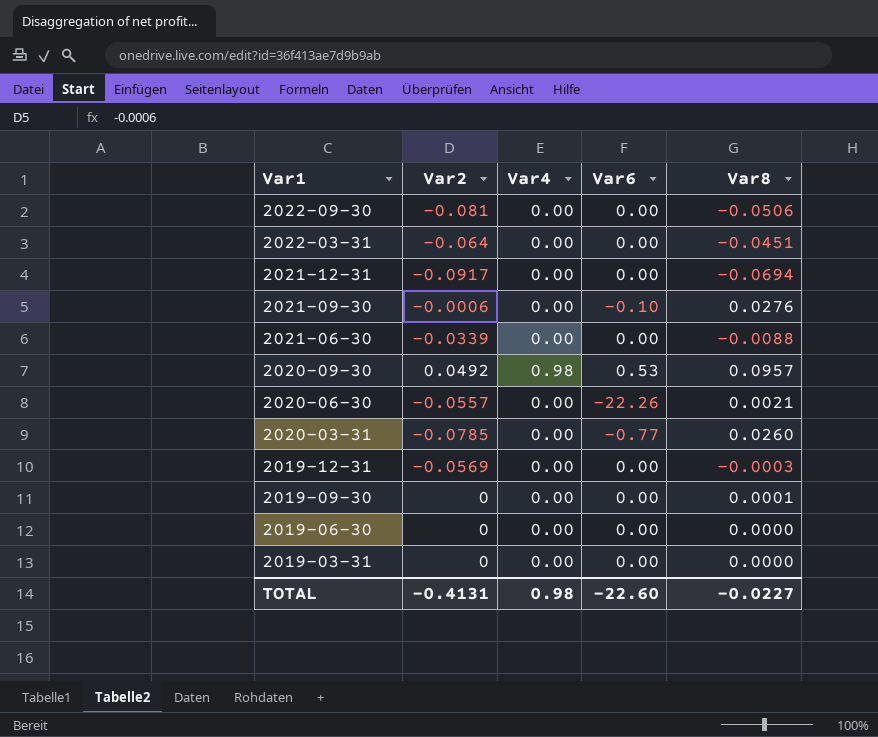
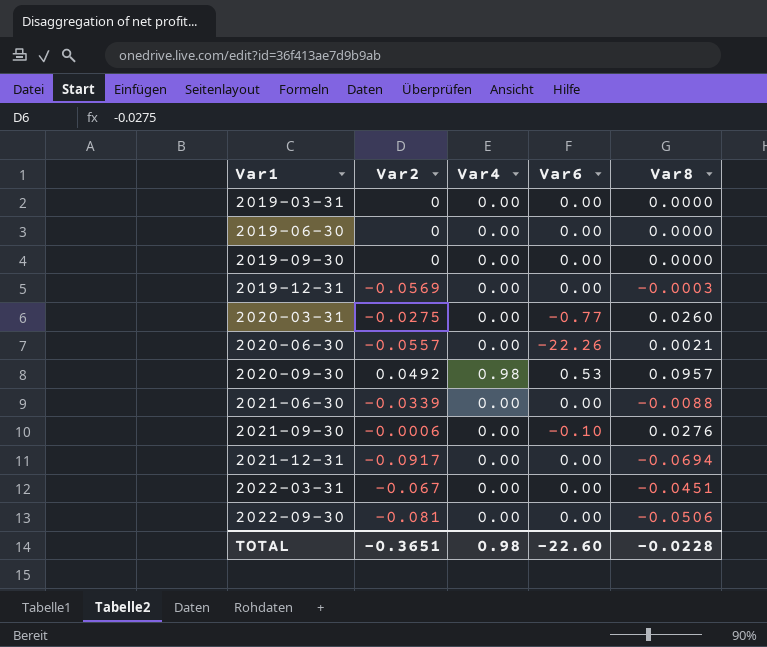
row order: Var1 descending -> Var1 ascending
2019-09-30 | Var8: 0.0001 -> 0.0000
2020-03-31 | Var2: -0.0785 -> -0.0275
2022-03-31 | Var2: -0.064 -> -0.067
TOTAL | Var2: -0.4131 -> -0.3651
TOTAL | Var8: -0.0227 -> -0.0228

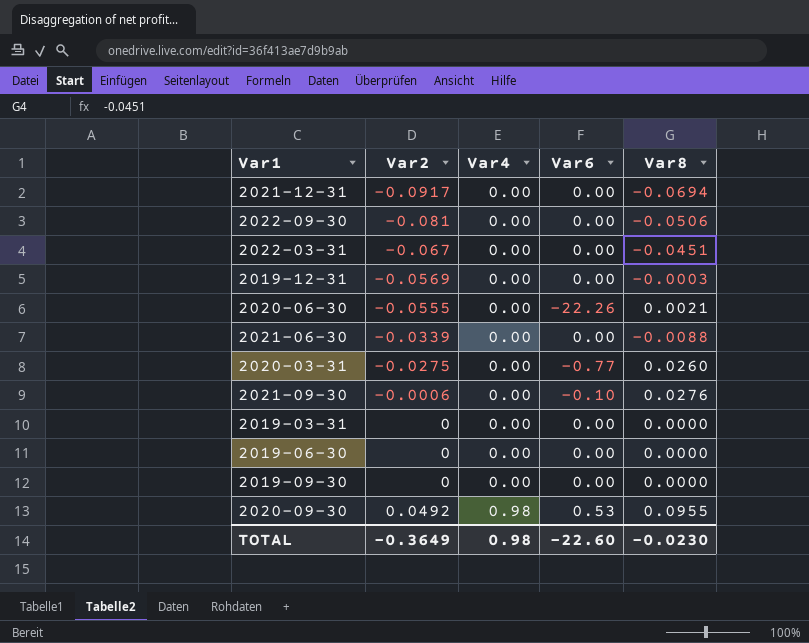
row order: Var1 ascending -> Var2 ascending
2020-06-30 | Var2: -0.0557 -> -0.0555
2020-09-30 | Var8: 0.0957 -> 0.0955
TOTAL | Var2: -0.3651 -> -0.3649
TOTAL | Var8: -0.0228 -> -0.0230

